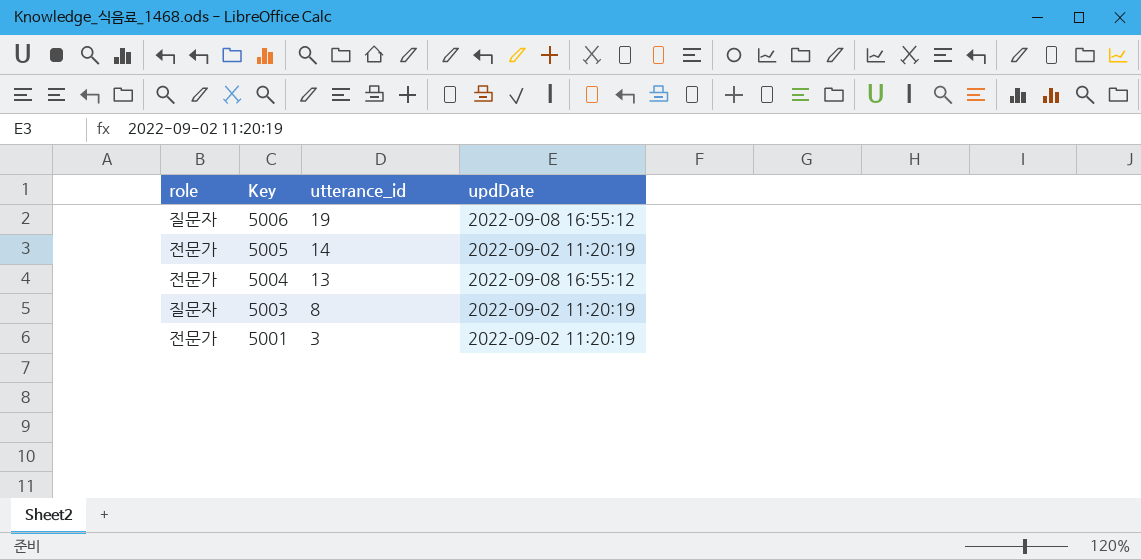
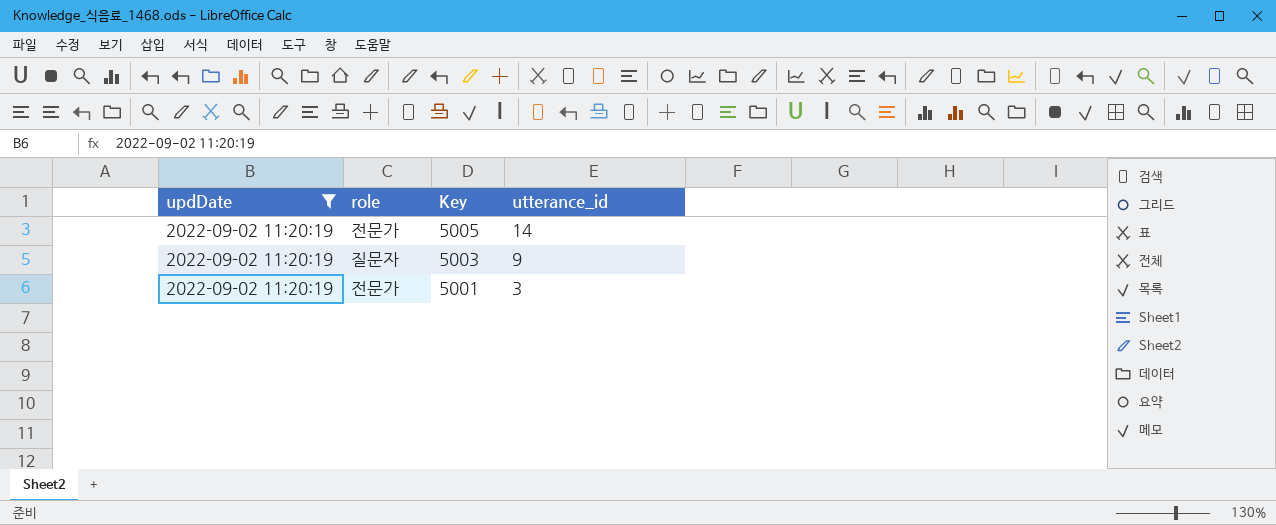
filter: none -> updDate = 2022-09-02 11:20:19
column updDate | position: 4 -> 1
5003 | utterance_id: 8 -> 9

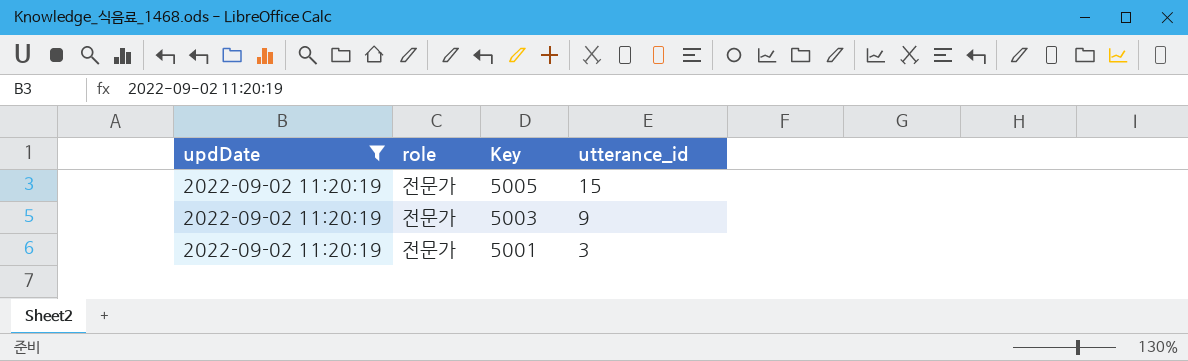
5005 | utterance_id: 14 -> 15
5003 | role: 질문자 -> 전문가

